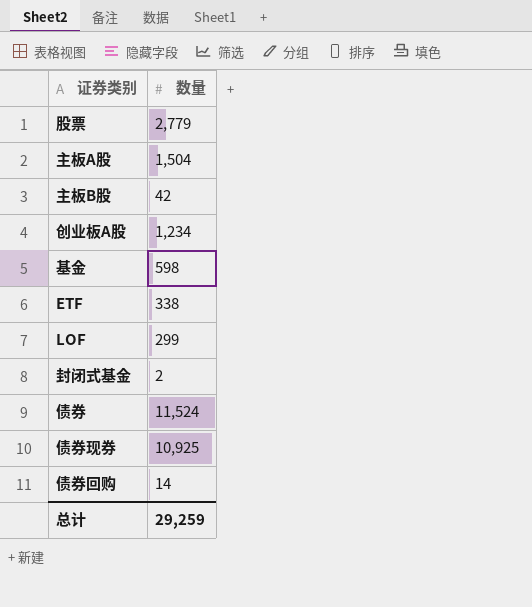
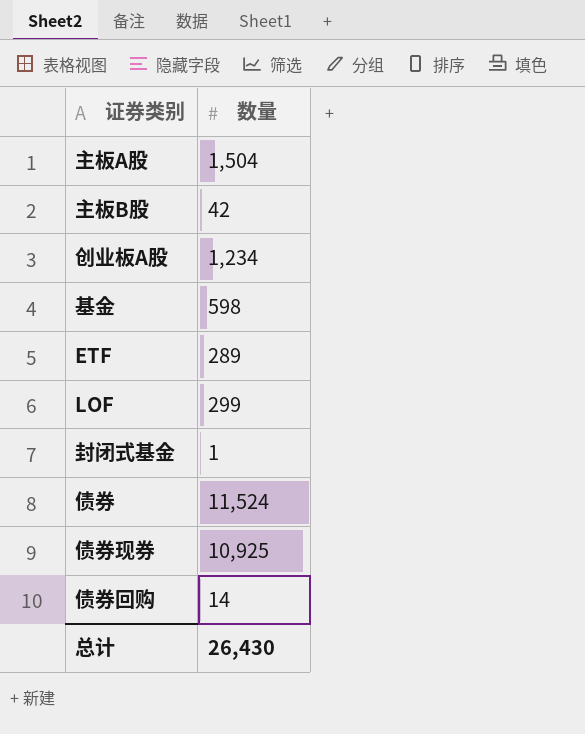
row 股票: 2,779 -> none
ETF | 数量: 338 -> 289
封闭式基金 | 数量: 2 -> 1
总计 | 数量: 29,259 -> 26,430

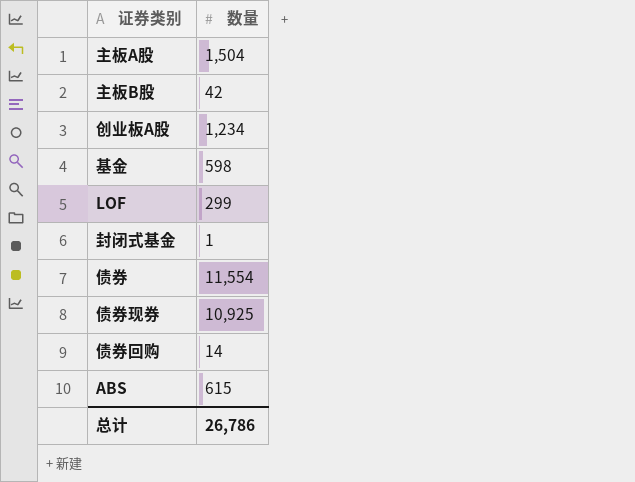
row ETF: 289 -> none
债券 | 数量: 11,524 -> 11,554
row ABS: none -> 615
总计 | 数量: 26,430 -> 26,786

